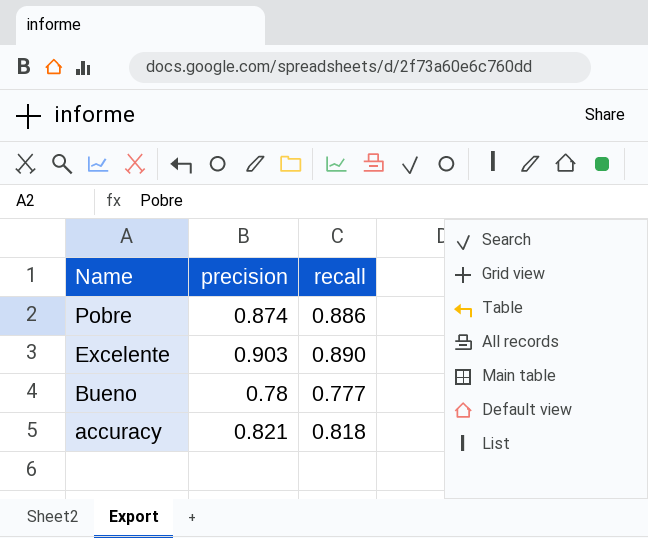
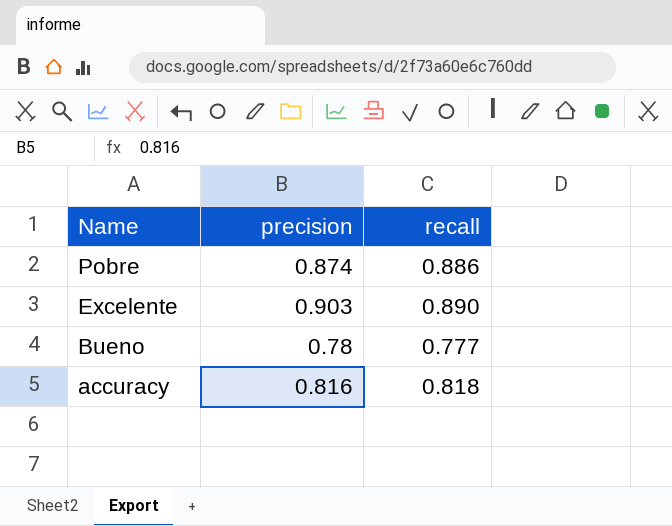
accuracy | precision: 0.821 -> 0.816

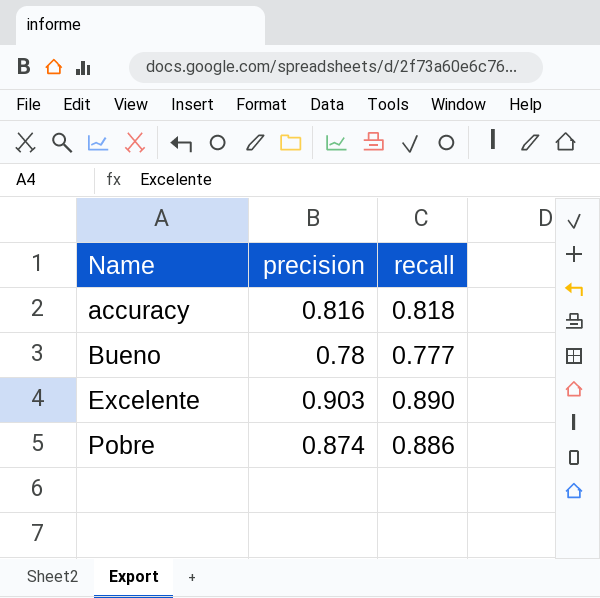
row order: Name descending -> Name ascending

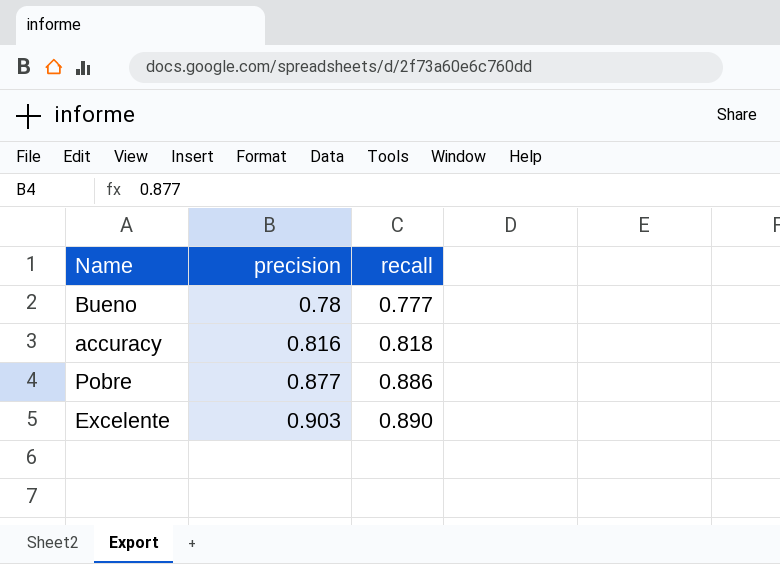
row order: Name ascending -> precision ascending
Pobre | precision: 0.874 -> 0.877

